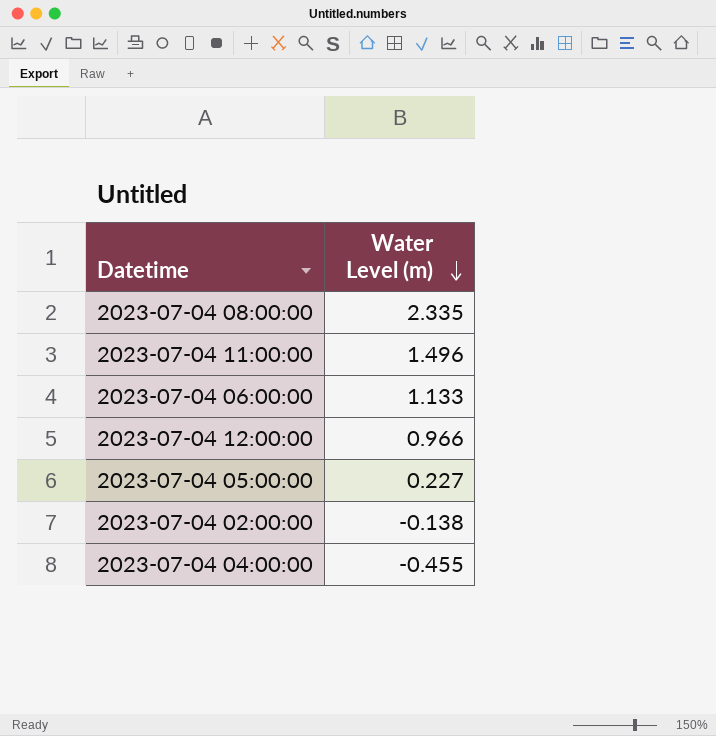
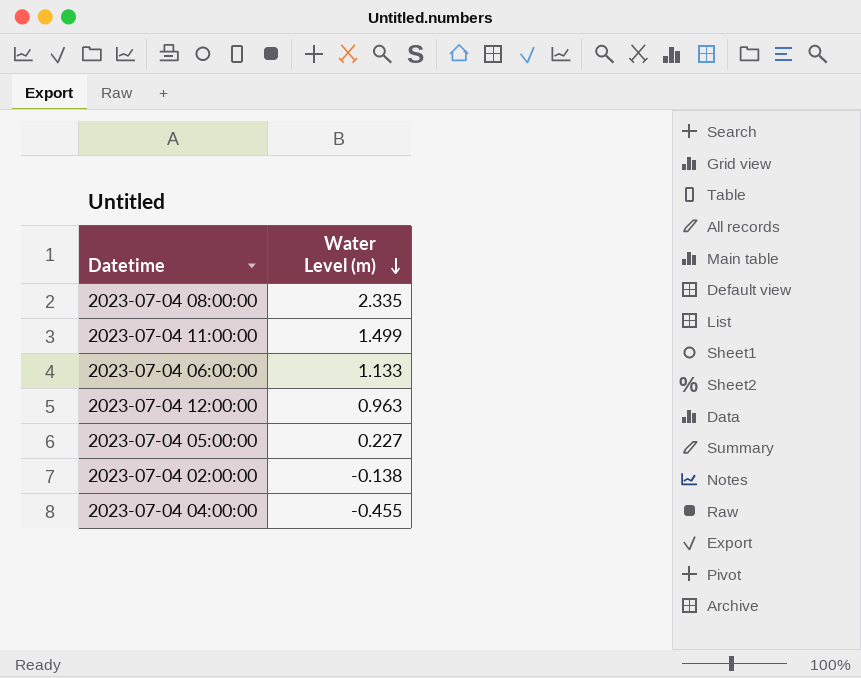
2023-07-04 11:00:00 | Water Level (m): 1.496 -> 1.499
2023-07-04 12:00:00 | Water Level (m): 0.966 -> 0.963

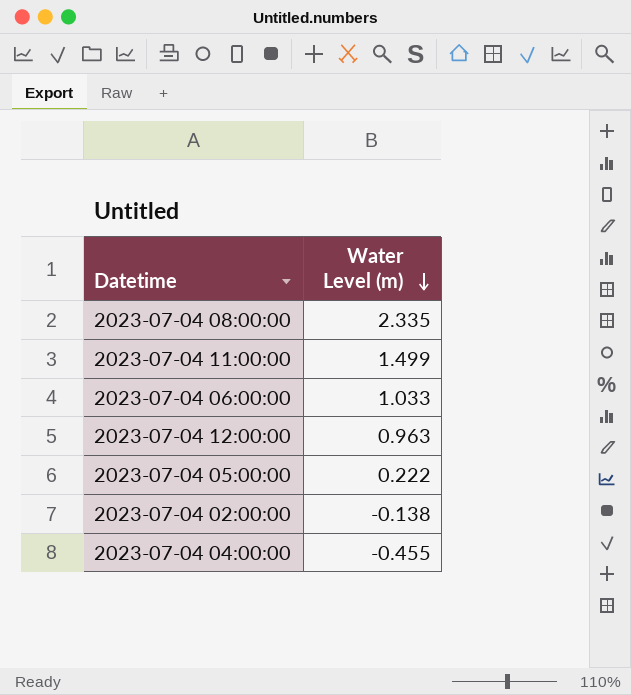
2023-07-04 06:00:00 | Water Level (m): 1.133 -> 1.033
2023-07-04 05:00:00 | Water Level (m): 0.227 -> 0.222

